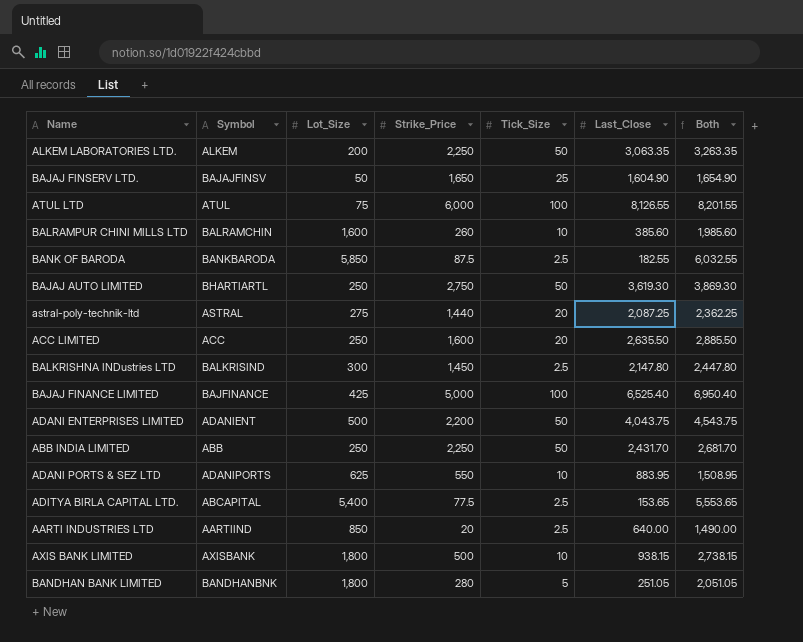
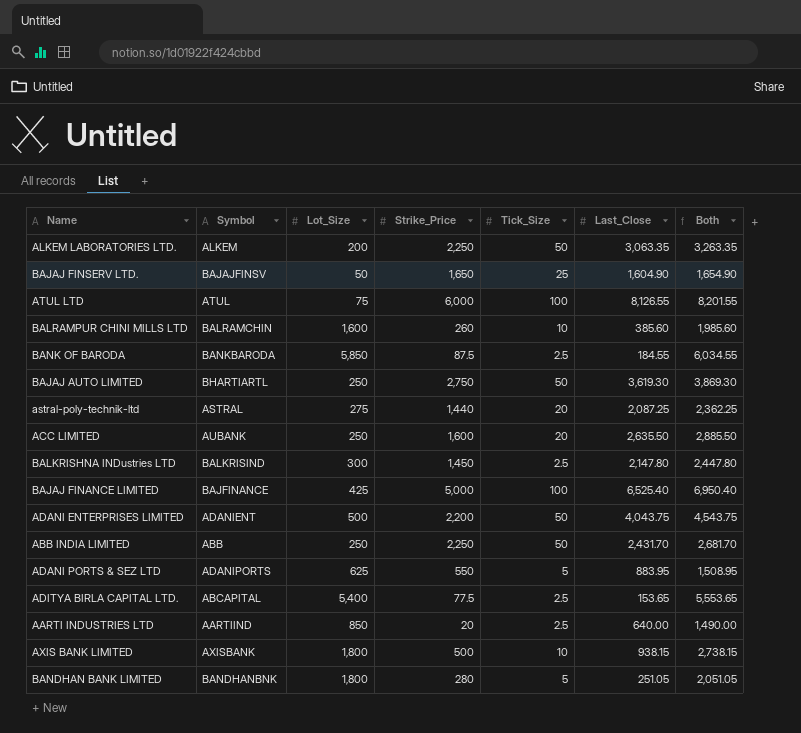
BANK OF BARODA | Last_Close: 182.55 -> 184.55
BANK OF BARODA | Both: 6,032.55 -> 6,034.55
ACC LIMITED | Symbol: ACC -> AUBANK
ADANI PORTS & SEZ LTD | Tick_Size: 10 -> 5

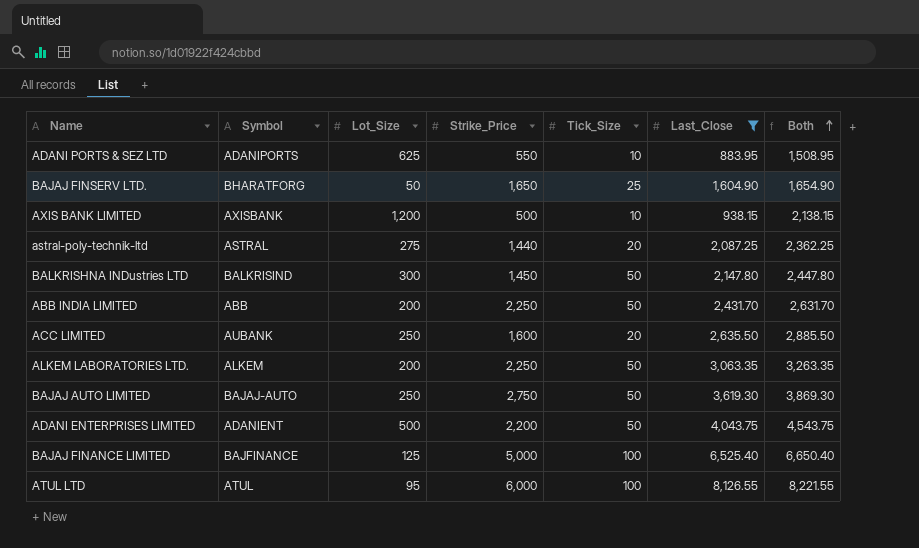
filter: none -> Last_Close >= 883.95
row order: none -> Both ascending
ADANI PORTS & SEZ LTD | Tick_Size: 5 -> 10
BAJAJ FINSERV LTD. | Symbol: BAJAJFINSV -> BHARATFORG
AXIS BANK LIMITED | Lot_Size: 1,800 -> 1,200
AXIS BANK LIMITED | Both: 2,738.15 -> 2,138.15
BALKRISHNA INDustries LTD | Tick_Size: 2.5 -> 50
ABB INDIA LIMITED | Lot_Size: 250 -> 200
ABB INDIA LIMITED | Both: 2,681.70 -> 2,631.70
BAJAJ AUTO LIMITED | Symbol: BHARTIARTL -> BAJAJ-AUTO
BAJAJ FINANCE LIMITED | Lot_Size: 425 -> 125
BAJAJ FINANCE LIMITED | Both: 6,950.40 -> 6,650.40
ATUL LTD | Lot_Size: 75 -> 95
ATUL LTD | Both: 8,201.55 -> 8,221.55

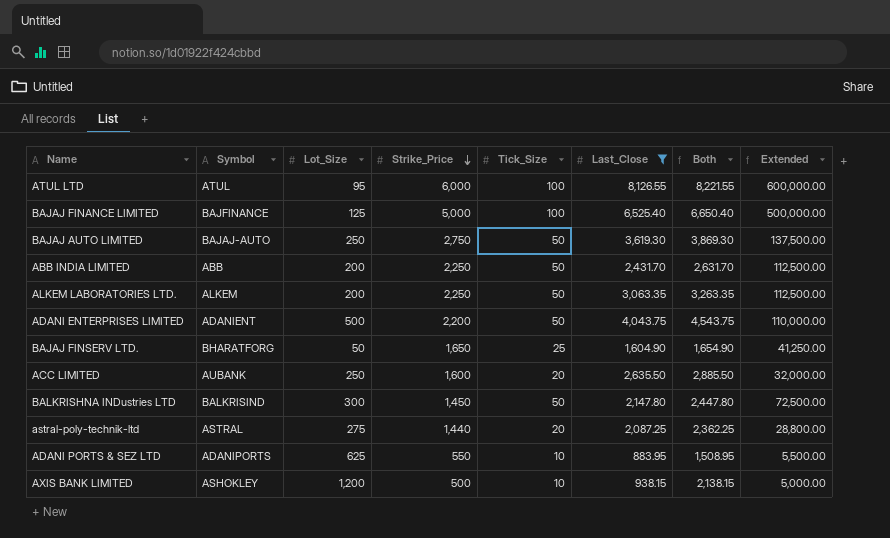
row order: Both ascending -> Strike_Price descending
column Extended | formula: none -> [Strike_Price] * [Tick_Size]
AXIS BANK LIMITED | Symbol: AXISBANK -> ASHOKLEY

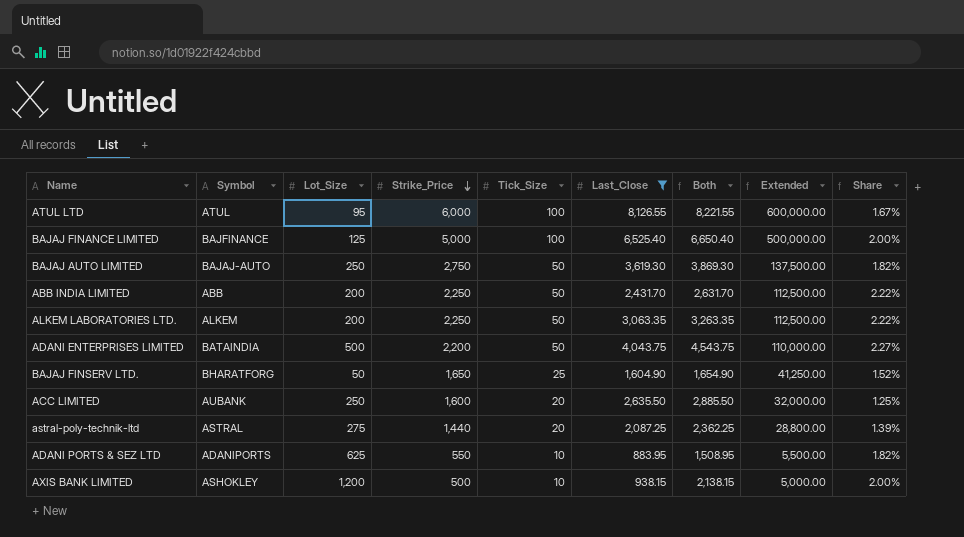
column Share | formula: none -> [Tick_Size] / [Strike_Price]
row BALKRISHNA INDustries LTD: BALKRISIND | 300 | 1,450 | 50 | 2,147.80 | 2,447.80 | 72,500.00 -> none
ADANI ENTERPRISES LIMITED | Symbol: ADANIENT -> BATAINDIA

